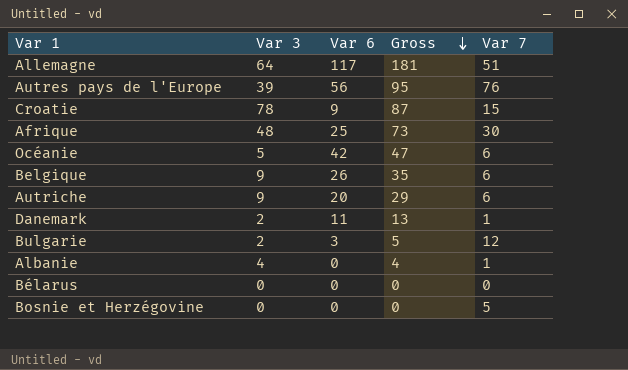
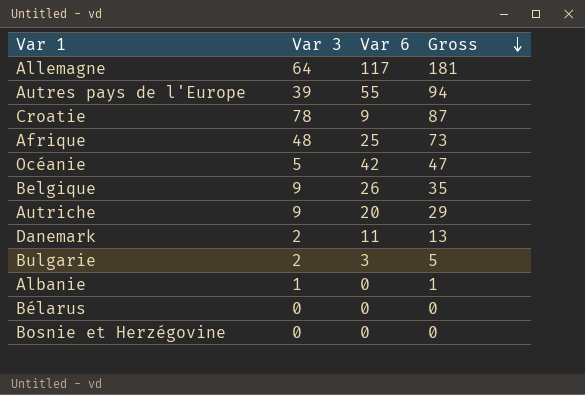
column Var 7 | position: 5 -> none
Autres pays de l'Europe | Var 6: 56 -> 55
Autres pays de l'Europe | Gross: 95 -> 94
Albanie | Var 3: 4 -> 1
Albanie | Gross: 4 -> 1

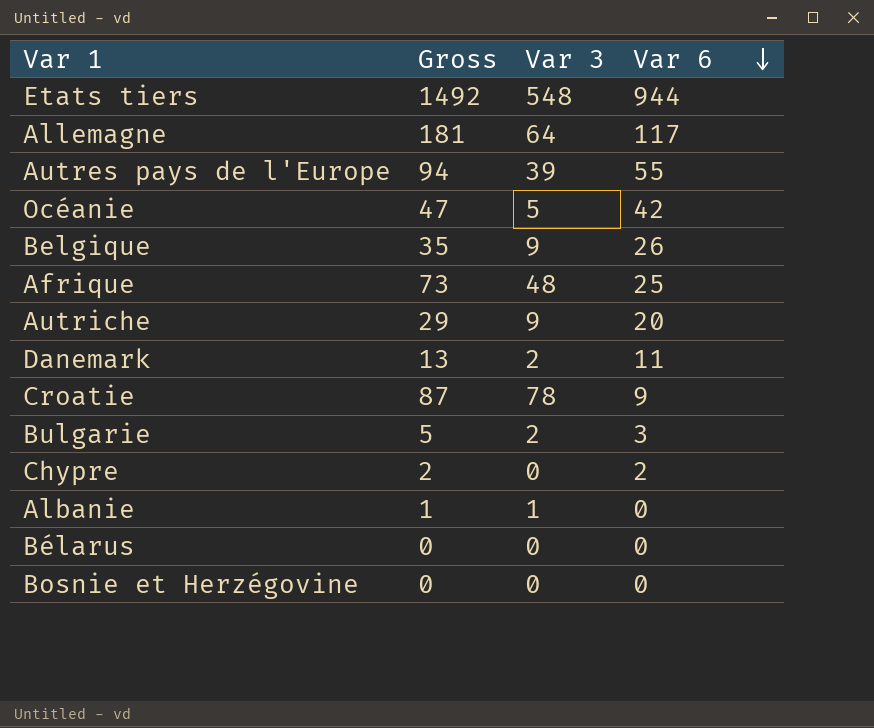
row order: Gross descending -> Var 6 descending
column Gross | position: 4 -> 2
row Etats tiers: none -> 1492 | 548 | 944
row Chypre: none -> 2 | 0 | 2

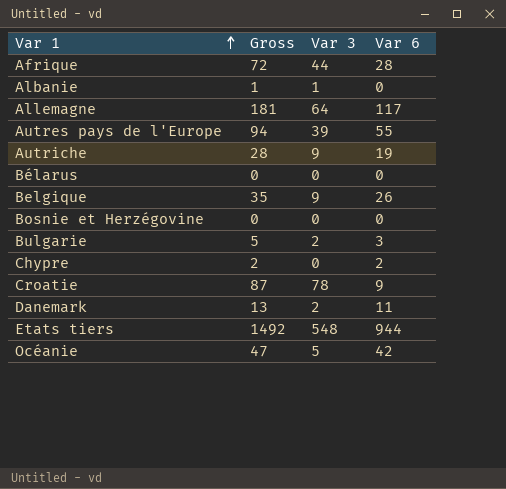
row order: Var 6 descending -> Var 1 ascending
Afrique | Gross: 73 -> 72
Afrique | Var 3: 48 -> 44
Afrique | Var 6: 25 -> 28
Autriche | Gross: 29 -> 28
Autriche | Var 6: 20 -> 19

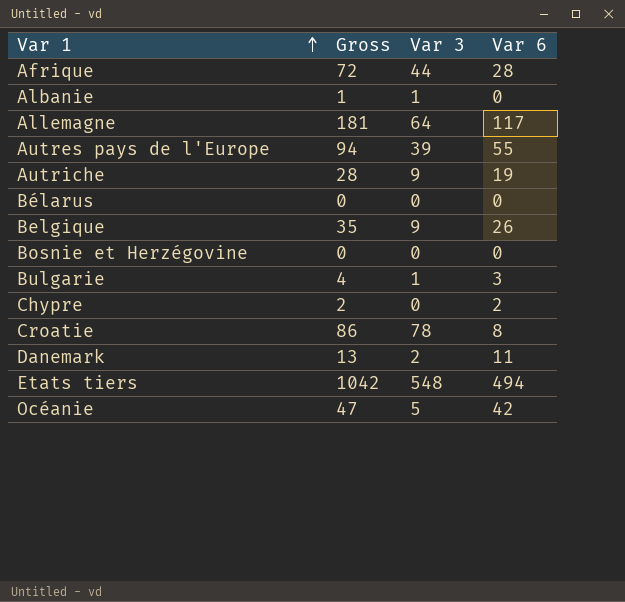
Bulgarie | Gross: 5 -> 4
Bulgarie | Var 3: 2 -> 1
Croatie | Gross: 87 -> 86
Croatie | Var 6: 9 -> 8
Etats tiers | Gross: 1492 -> 1042
Etats tiers | Var 6: 944 -> 494

